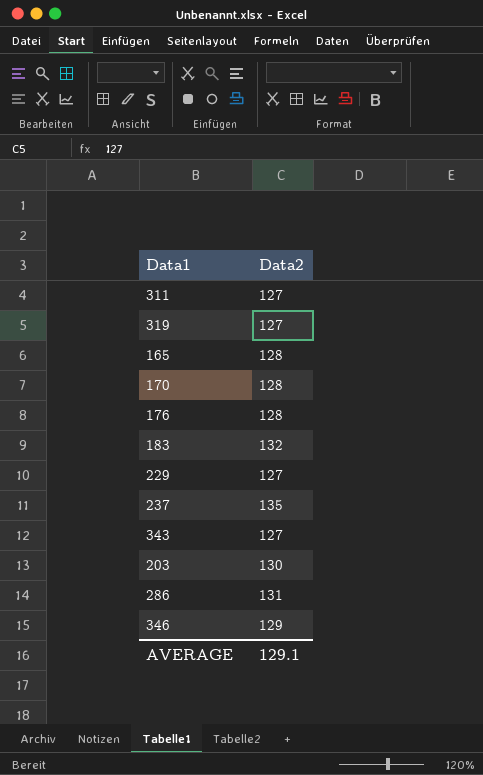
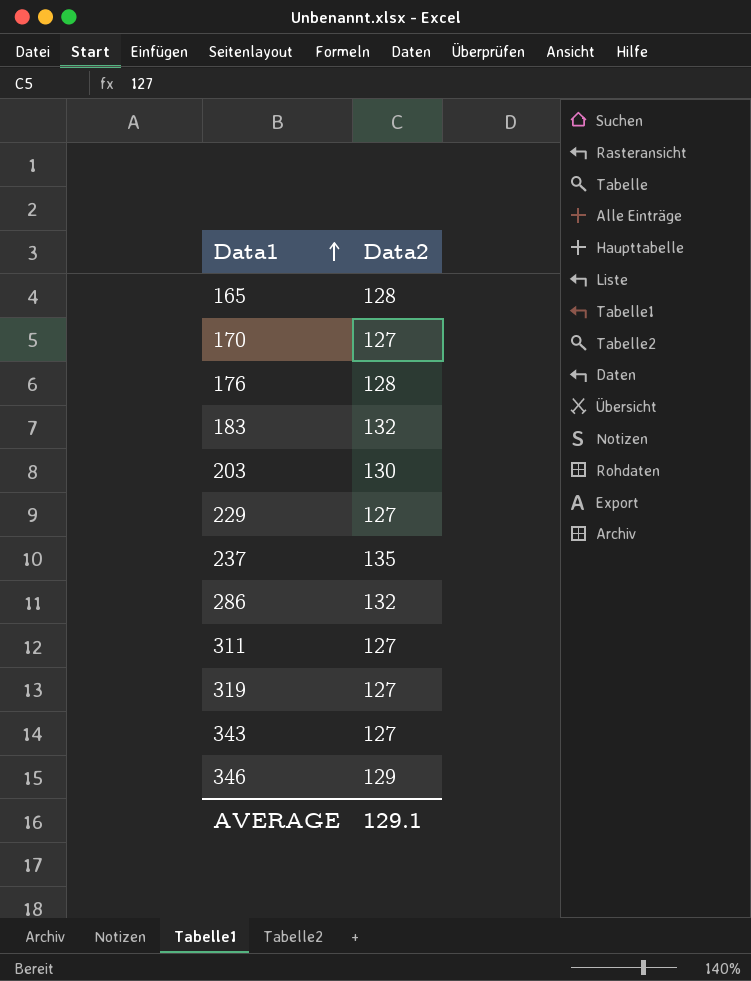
row order: none -> Data1 ascending
170 | Data2: 128 -> 127
286 | Data2: 131 -> 132

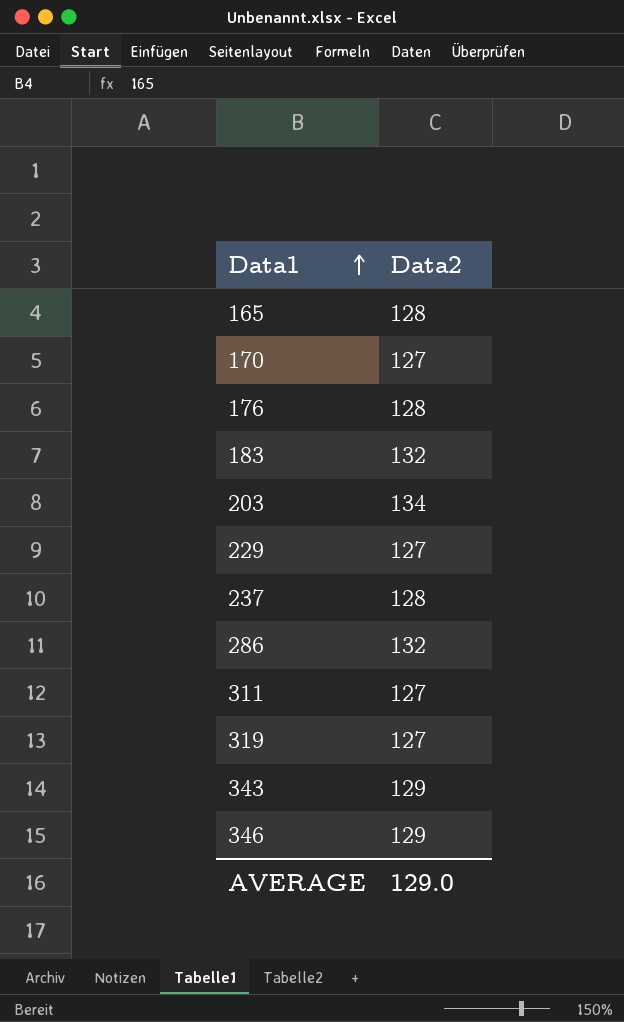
203 | Data2: 130 -> 134
237 | Data2: 135 -> 128
343 | Data2: 127 -> 129
AVERAGE | Data2: 129.1 -> 129.0

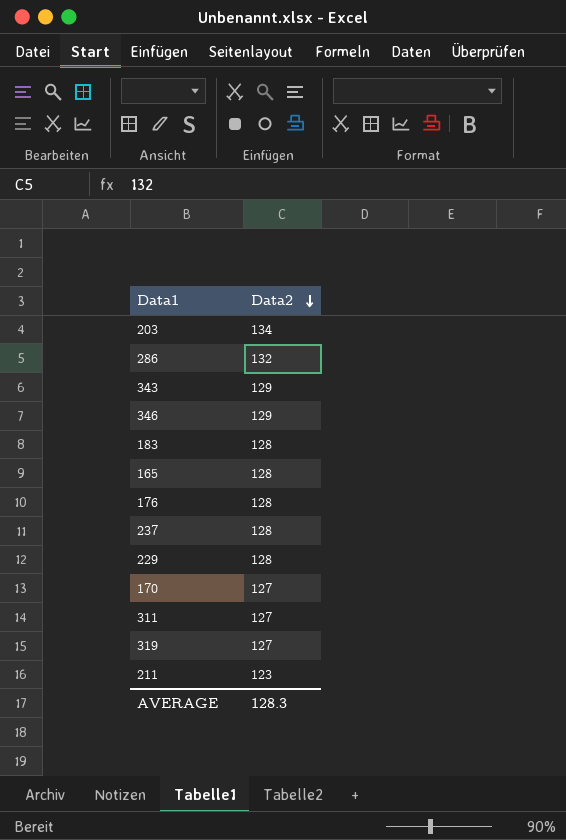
row order: Data1 ascending -> Data2 descending
183 | Data2: 132 -> 128
229 | Data2: 127 -> 128
row 211: none -> 123
AVERAGE | Data2: 129.0 -> 128.3

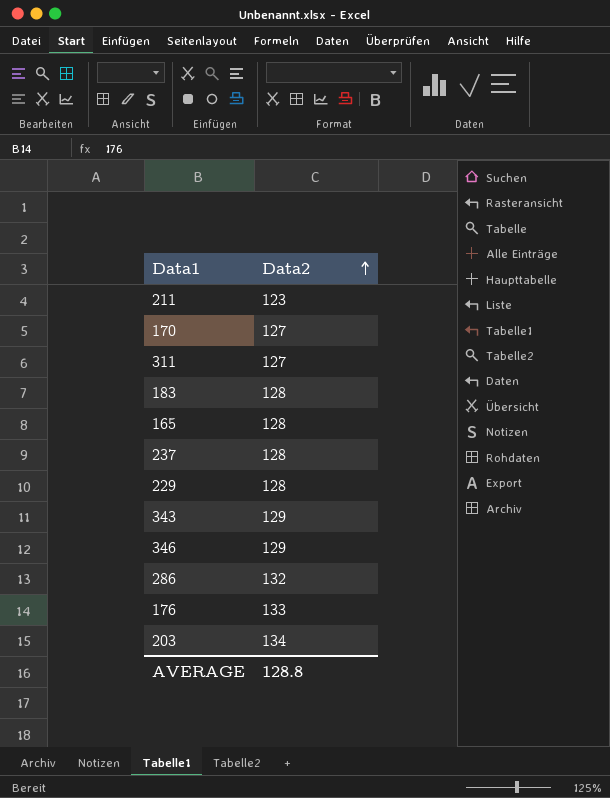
row order: Data2 descending -> Data2 ascending
row 319: 127 -> none
176 | Data2: 128 -> 133
AVERAGE | Data2: 128.3 -> 128.8

